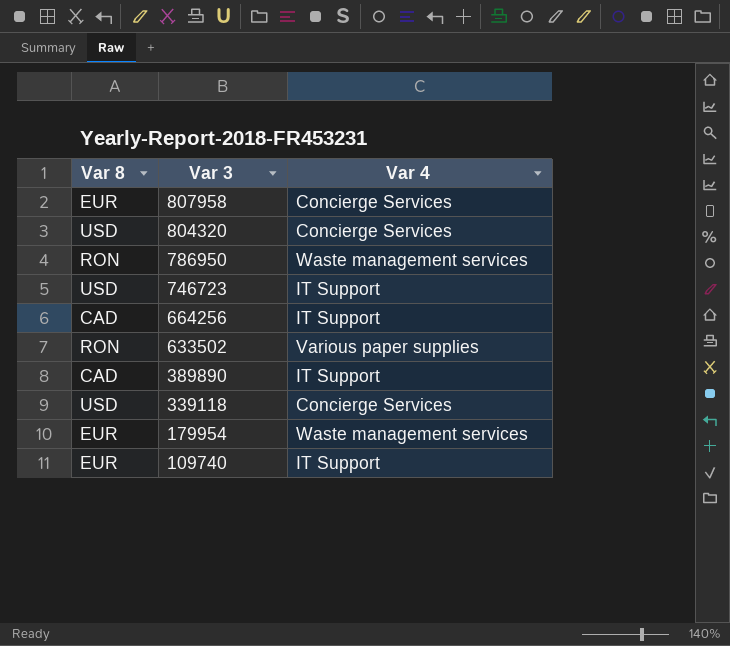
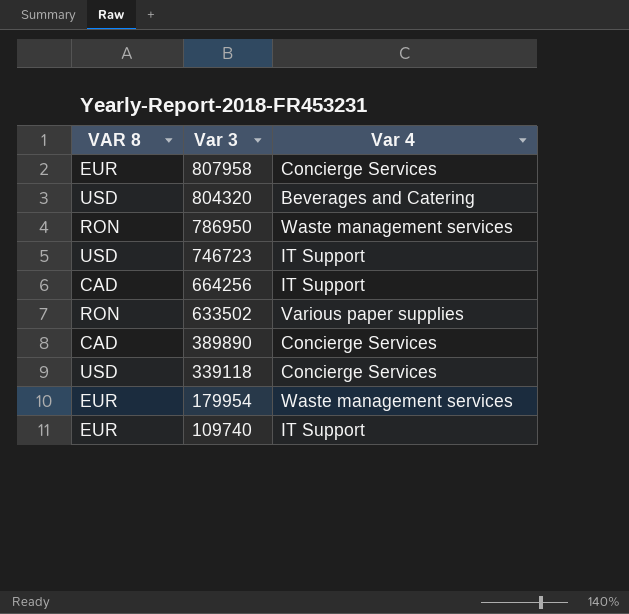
column name: Var 8 -> VAR 8
804320 | Var 4: Concierge Services -> Beverages and Catering
389890 | Var 4: IT Support -> Concierge Services

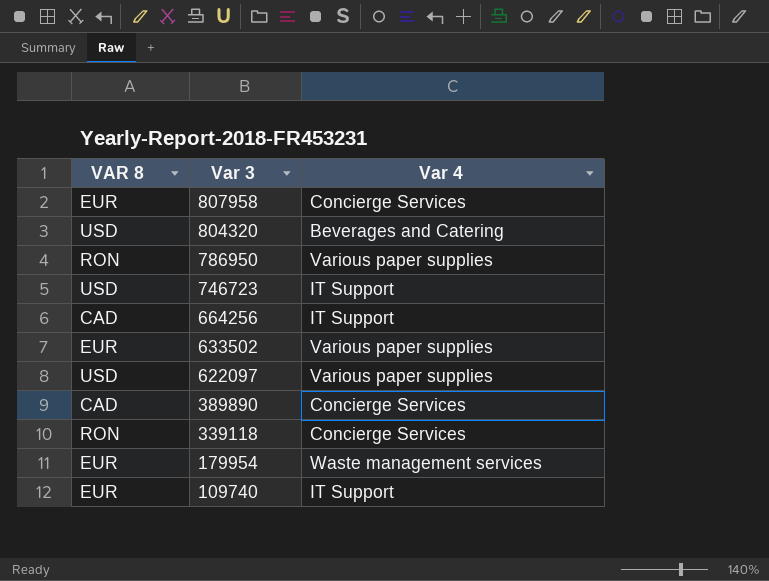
786950 | Var 4: Waste management services -> Various paper supplies
633502 | VAR 8: RON -> EUR
row 622097: none -> USD | Various paper supplies
339118 | VAR 8: USD -> RON

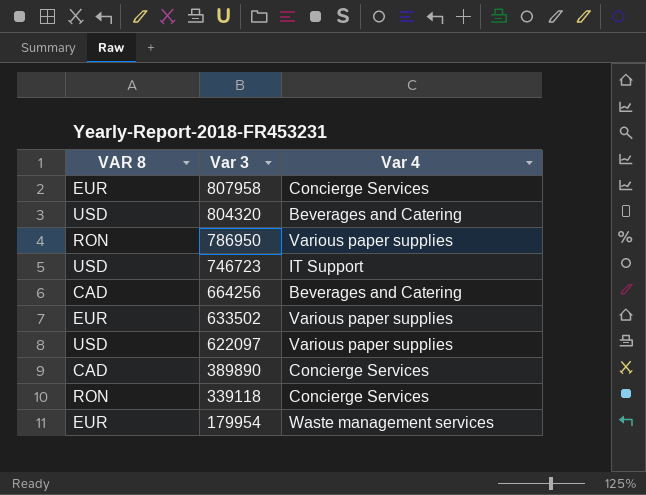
row 109740: EUR | IT Support -> none
664256 | Var 4: IT Support -> Beverages and Catering

